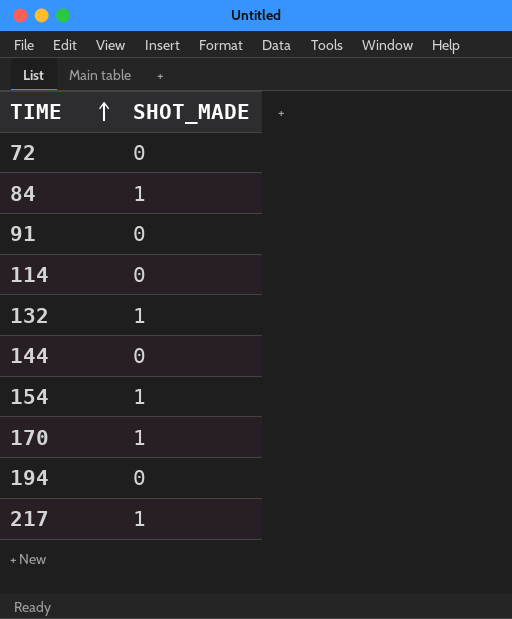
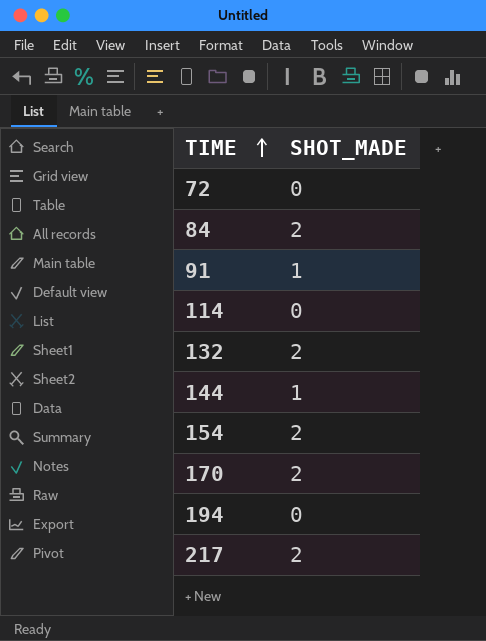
84 | SHOT_MADE: 1 -> 2
91 | SHOT_MADE: 0 -> 1
132 | SHOT_MADE: 1 -> 2
144 | SHOT_MADE: 0 -> 1
154 | SHOT_MADE: 1 -> 2
170 | SHOT_MADE: 1 -> 2
217 | SHOT_MADE: 1 -> 2

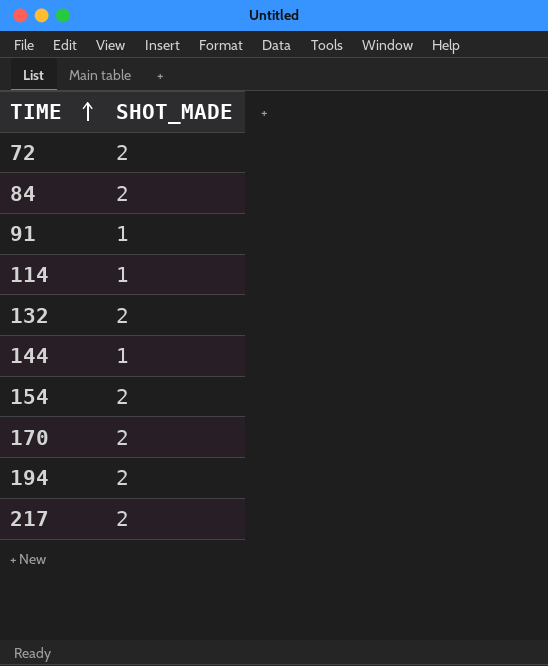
72 | SHOT_MADE: 0 -> 2
114 | SHOT_MADE: 0 -> 1
194 | SHOT_MADE: 0 -> 2

